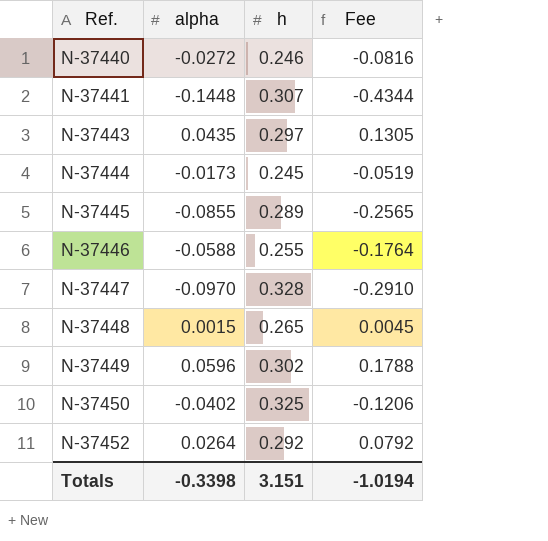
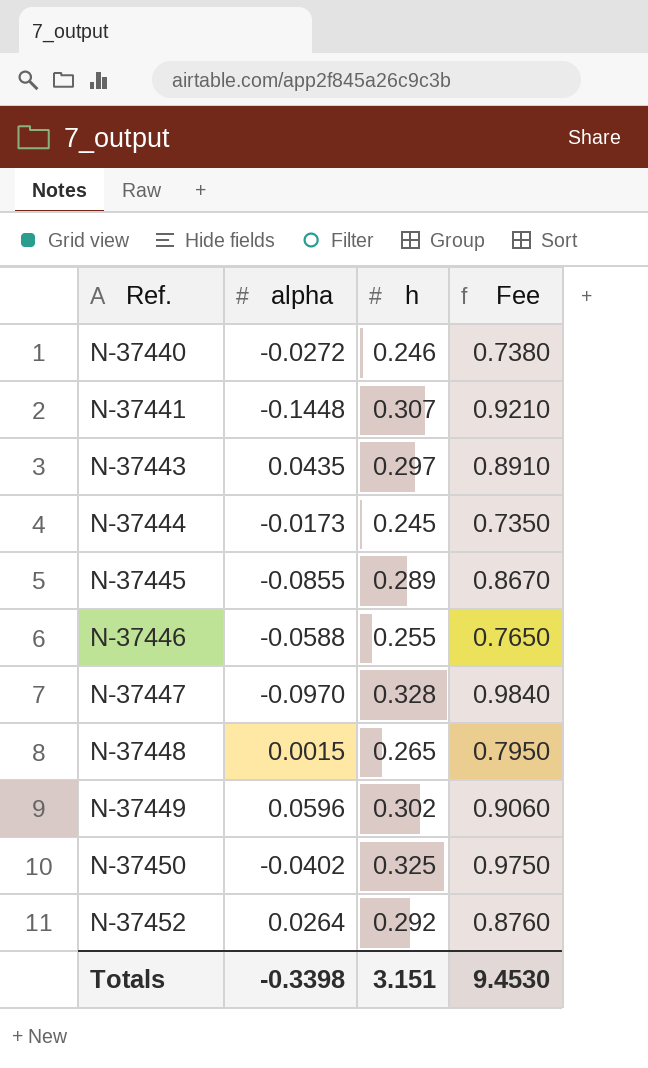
column Fee | formula: [alpha] * 3 -> [h] * 3
Totals | Fee: -1.0194 -> 9.4530

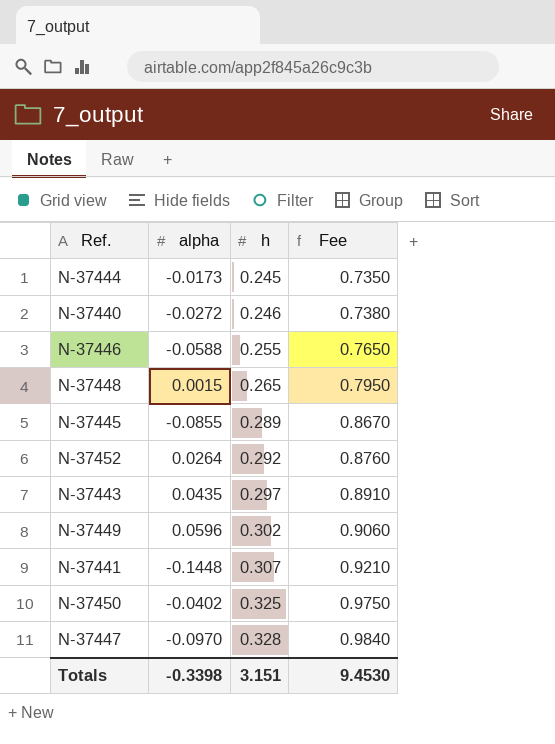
row order: Ref. ascending -> h ascending

